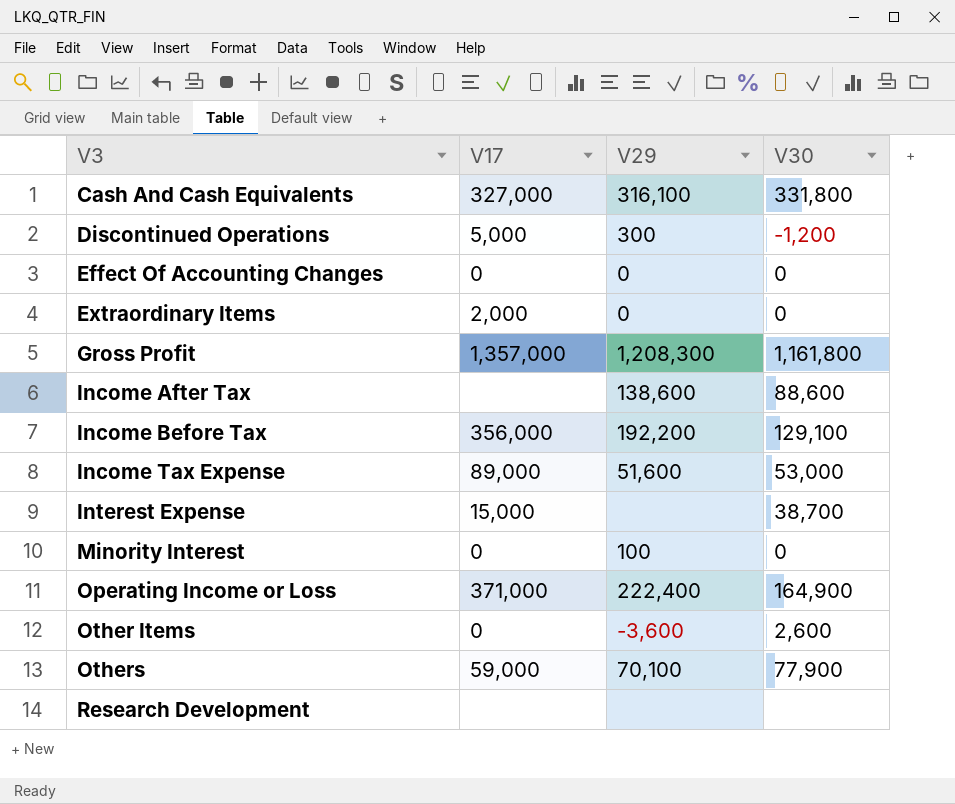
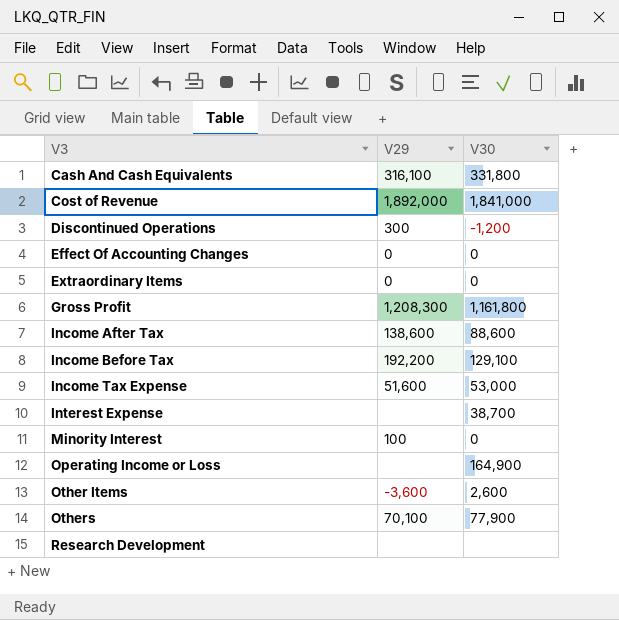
column V17 | position: 2 -> none
row Cost of Revenue: none -> 1,892,000 | 1,841,000
Operating Income or Loss | V29: 222,400 -> none

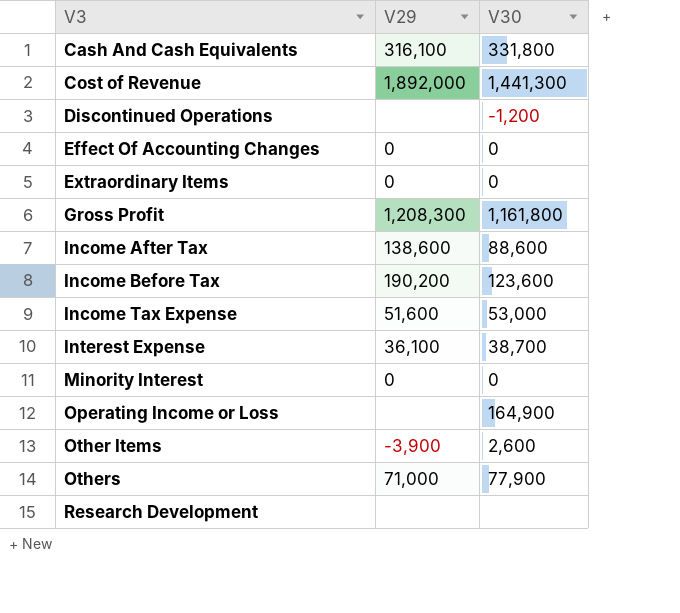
Cost of Revenue | V30: 1,841,000 -> 1,441,300
Discontinued Operations | V29: 300 -> none
Income Before Tax | V29: 192,200 -> 190,200
Income Before Tax | V30: 129,100 -> 123,600
Interest Expense | V29: none -> 36,100
Minority Interest | V29: 100 -> 0
Other Items | V29: -3,600 -> -3,900
Others | V29: 70,100 -> 71,000

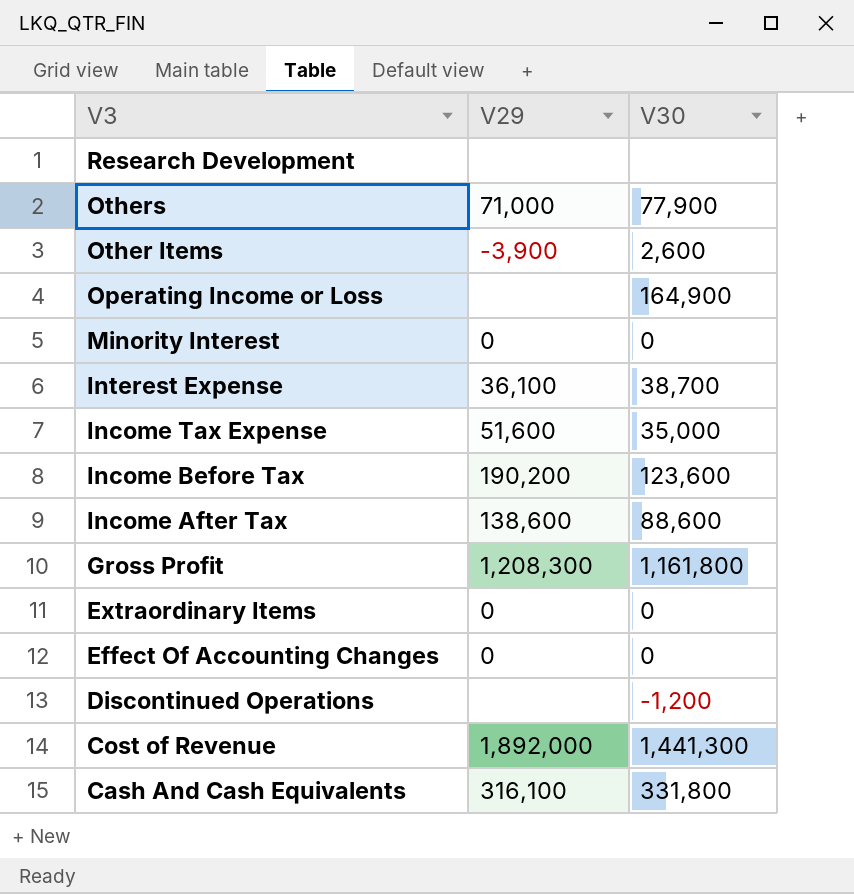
row order: V3 ascending -> V3 descending
Income Tax Expense | V30: 53,000 -> 35,000

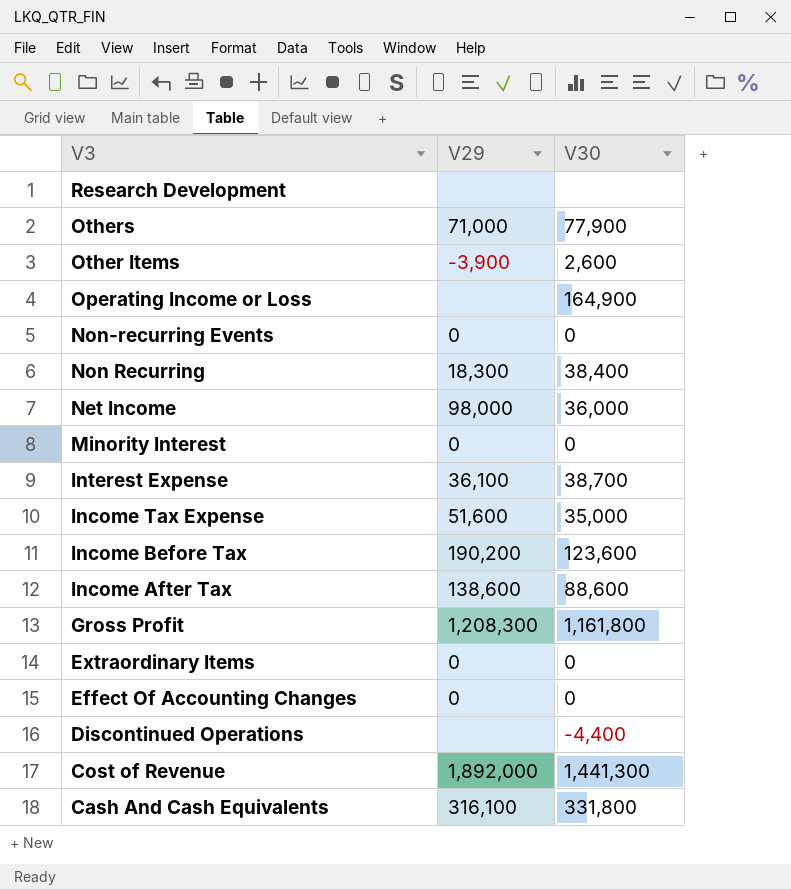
row Non-recurring Events: none -> 0 | 0
row Non Recurring: none -> 18,300 | 38,400
row Net Income: none -> 98,000 | 36,000
Discontinued Operations | V30: -1,200 -> -4,400

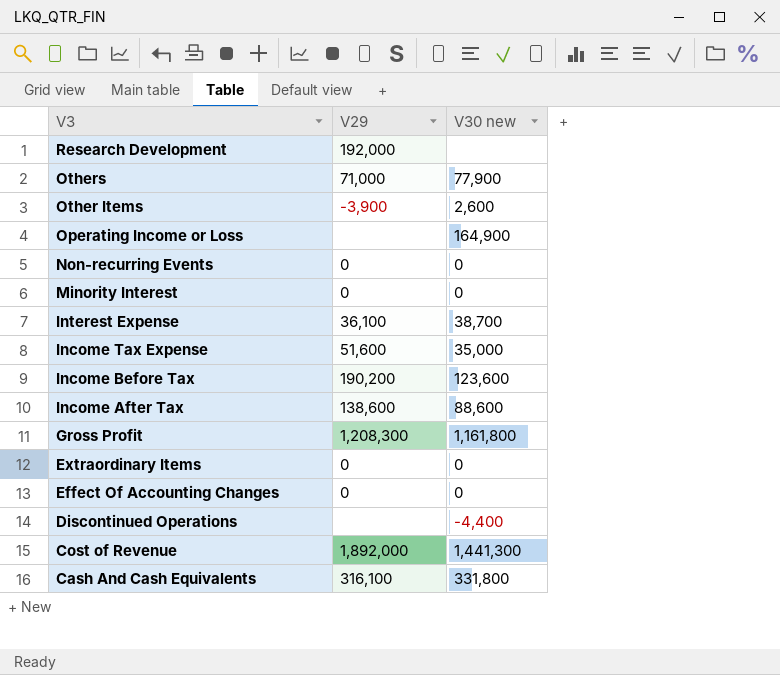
column name: V30 -> V30 new
row Non Recurring: 18,300 | 38,400 -> none
row Net Income: 98,000 | 36,000 -> none
Research Development | V29: none -> 192,000

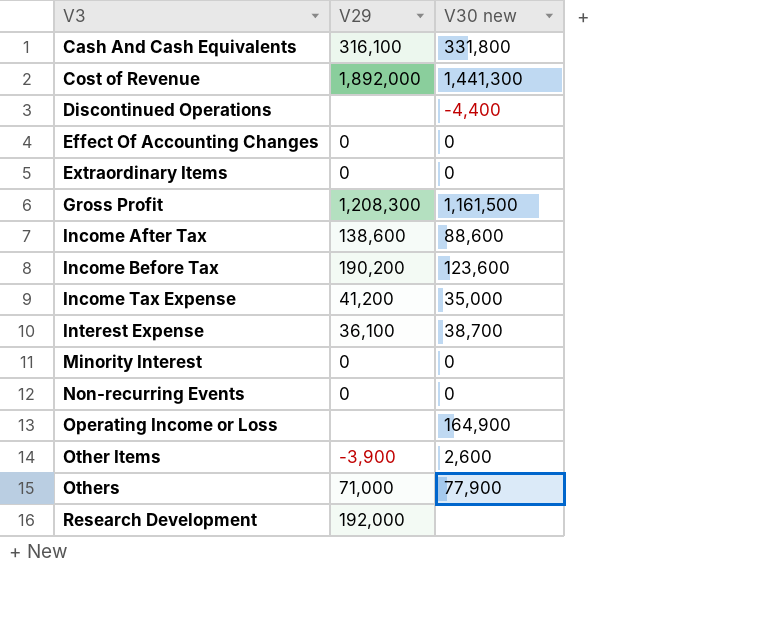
row order: V3 descending -> V3 ascending
Gross Profit | V30 new: 1,161,800 -> 1,161,500
Income Tax Expense | V29: 51,600 -> 41,200

